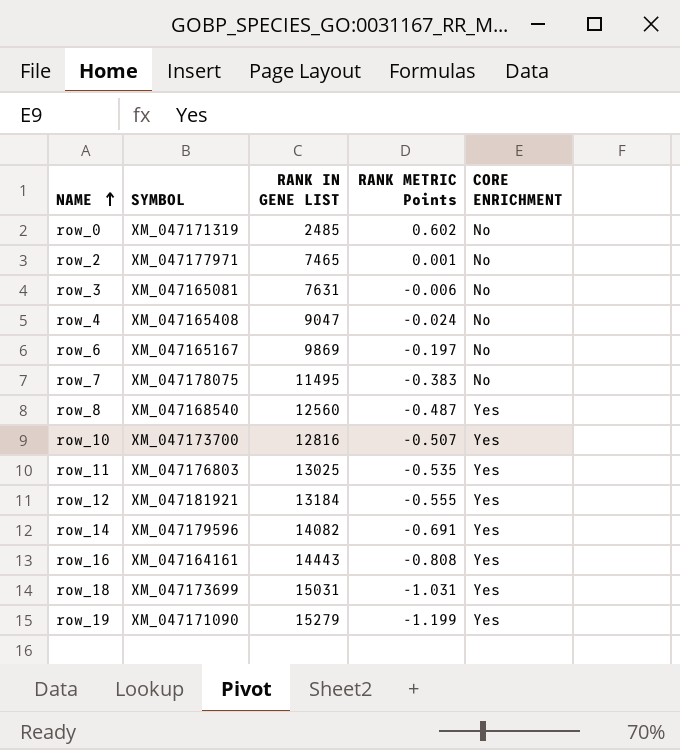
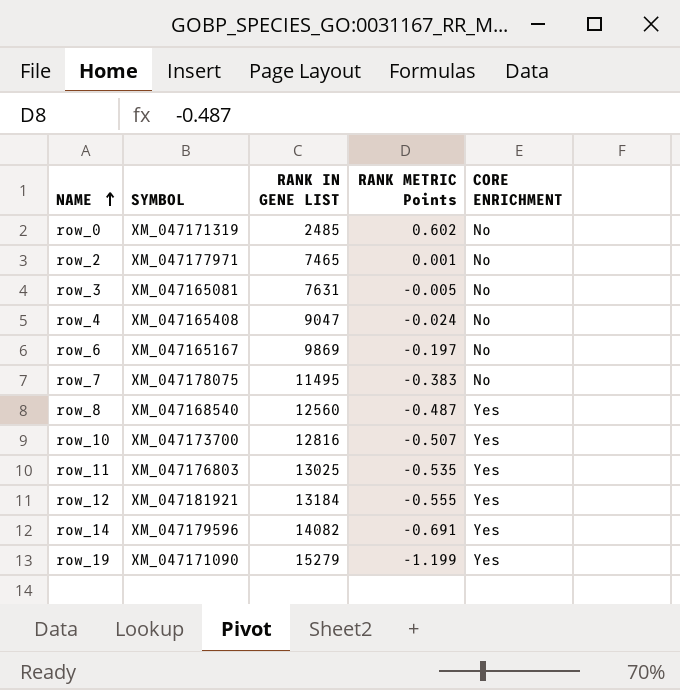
row row_16: XM_047164161 | 14443 | -0.808 | Yes -> none
row row_18: XM_047173699 | 15031 | -1.031 | Yes -> none
row_3 | RANK METRIC Points: -0.006 -> -0.005

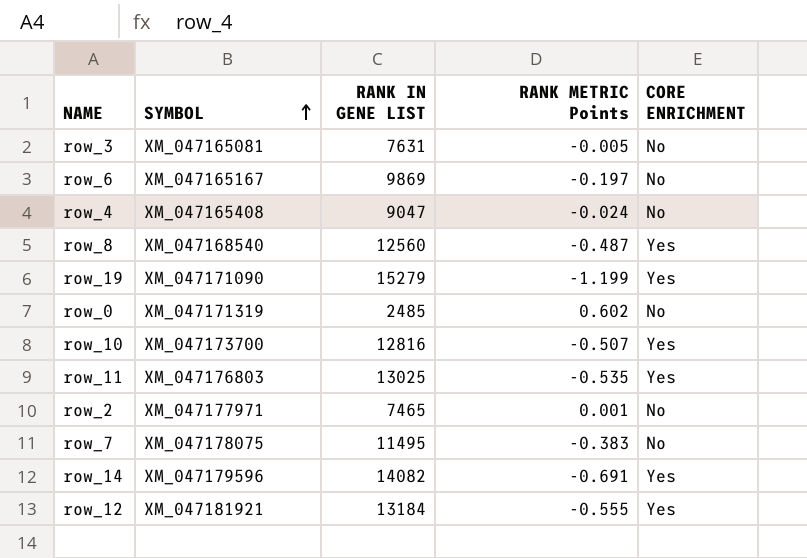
row order: NAME ascending -> SYMBOL ascending

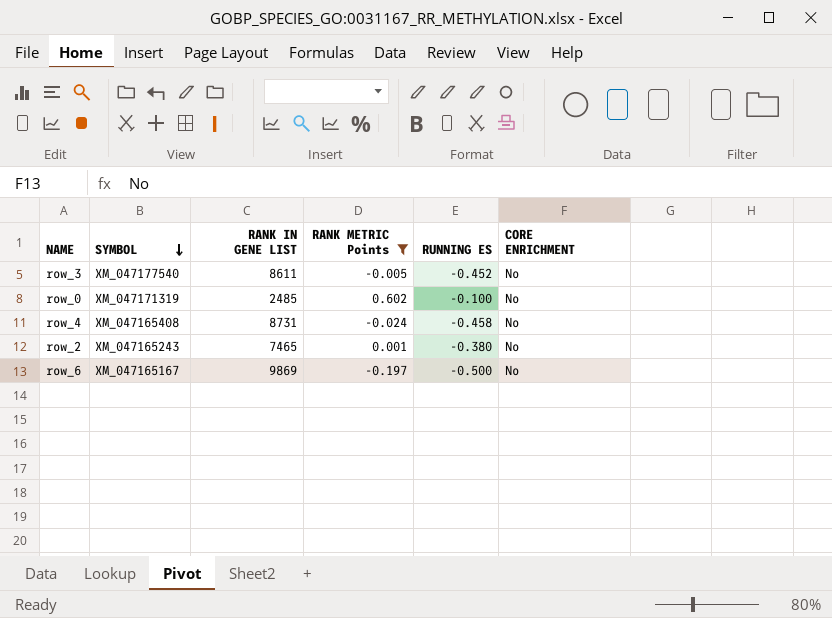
filter: none -> RANK METRIC Points >= -0.197
row order: SYMBOL ascending -> SYMBOL descending
column RUNNING ES | position: none -> 5
row_3 | SYMBOL: XM_047165081 -> XM_047177540
row_3 | RANK IN GENE LIST: 7631 -> 8611
row_4 | RANK IN GENE LIST: 9047 -> 8731
row_2 | SYMBOL: XM_047177971 -> XM_047165243

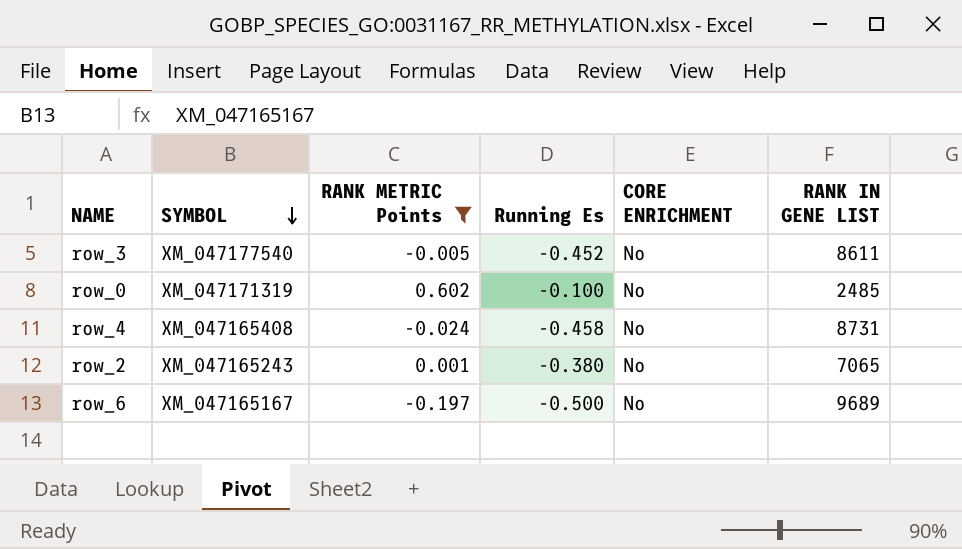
column name: RUNNING ES -> Running Es
column RANK IN GENE LIST | position: 3 -> 6
row_2 | RANK IN GENE LIST: 7465 -> 7065
row_6 | RANK IN GENE LIST: 9869 -> 9689

